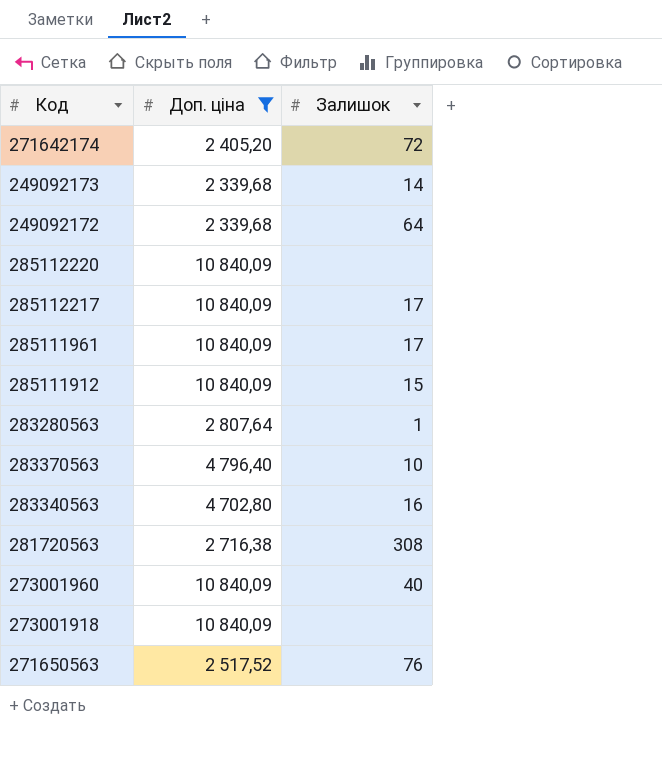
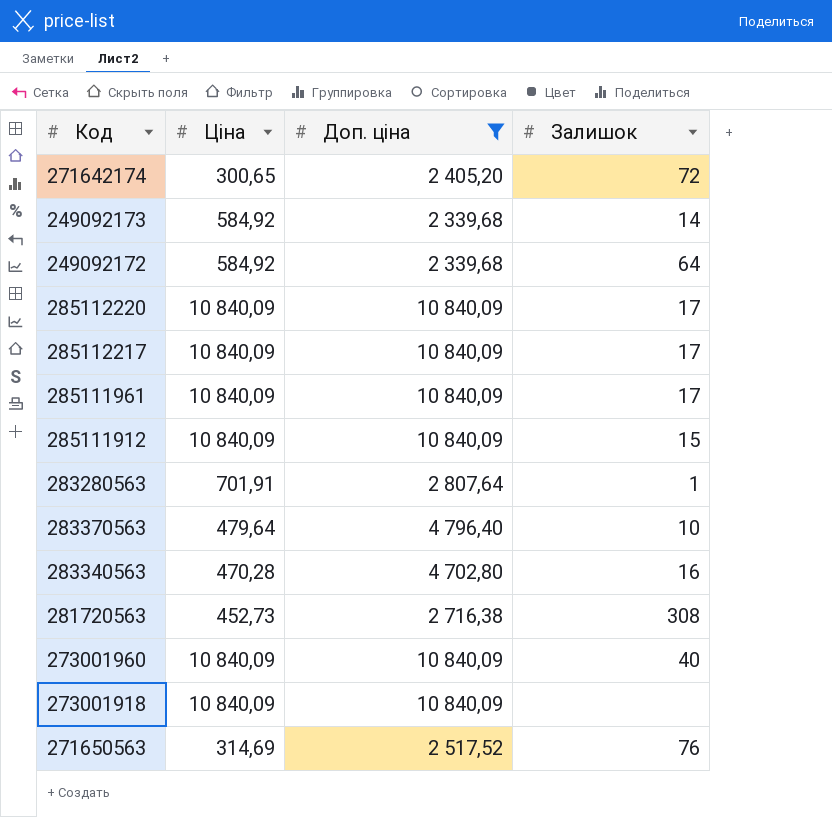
column Ціна | position: none -> 2
285112220 | Залишок: none -> 17

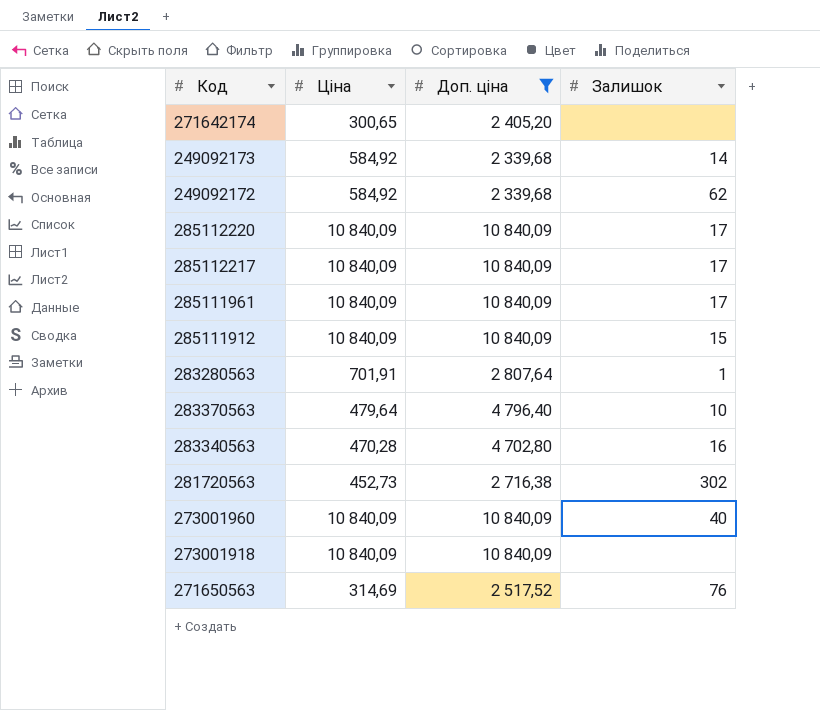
271642174 | Залишок: 72 -> none
249092172 | Залишок: 64 -> 62
281720563 | Залишок: 308 -> 302

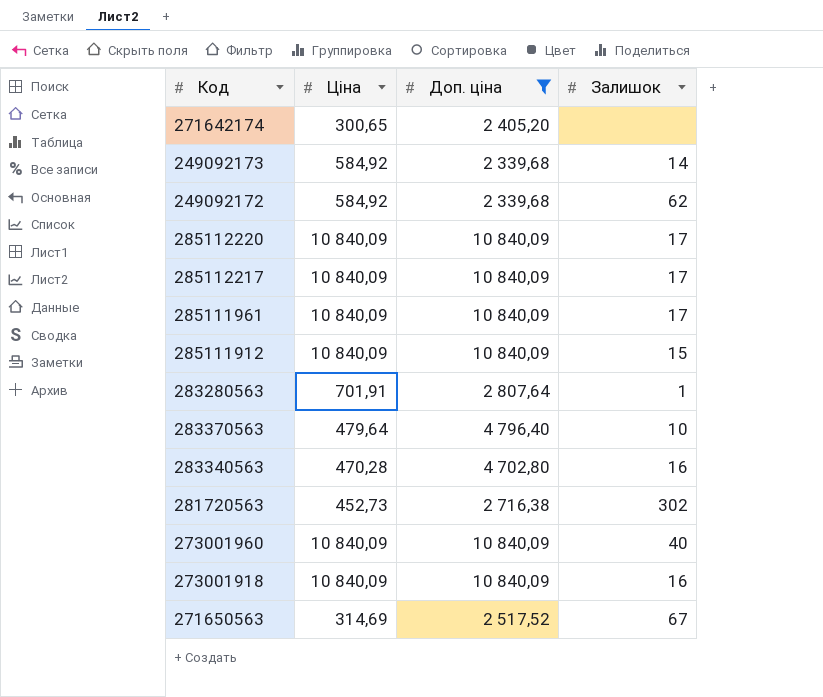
273001918 | Залишок: none -> 16
271650563 | Залишок: 76 -> 67

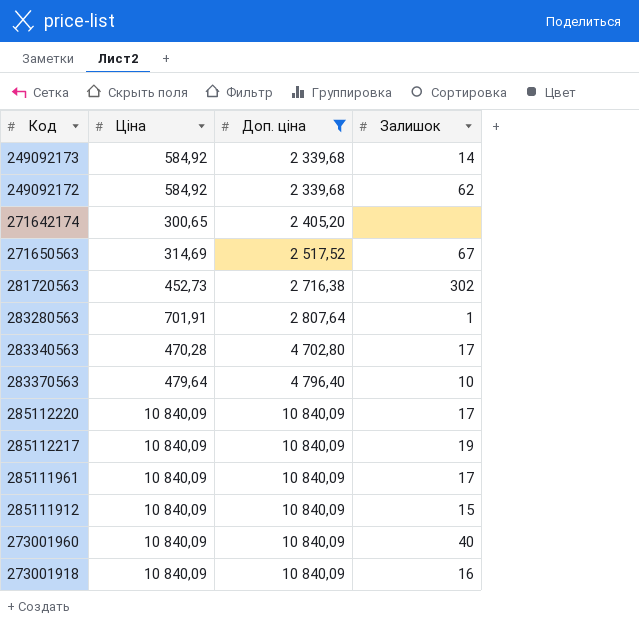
row order: none -> Доп. ціна ascending
283340563 | Залишок: 16 -> 17
285112217 | Залишок: 17 -> 19

